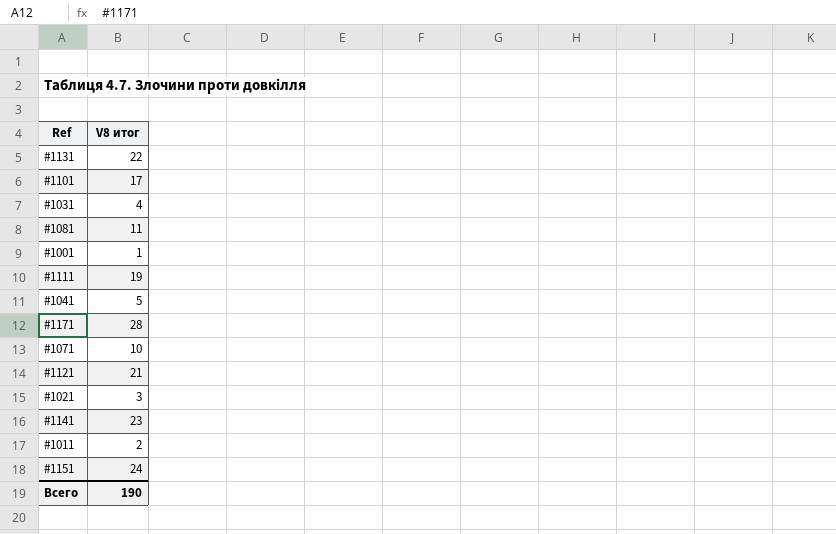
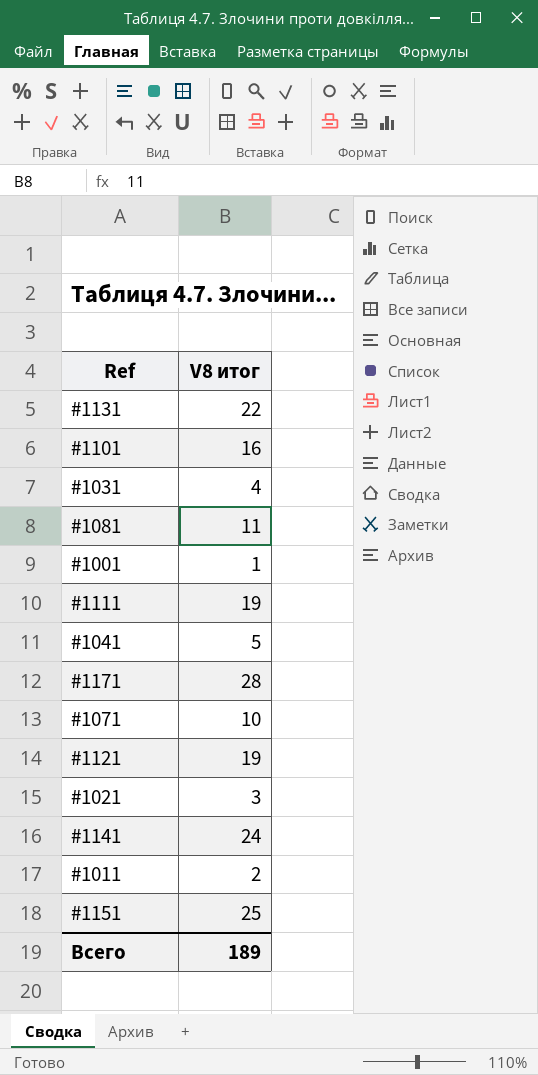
#1101 | V8 итог: 17 -> 16
#1121 | V8 итог: 21 -> 19
#1141 | V8 итог: 23 -> 24
#1151 | V8 итог: 24 -> 25
Всего | V8 итог: 190 -> 189

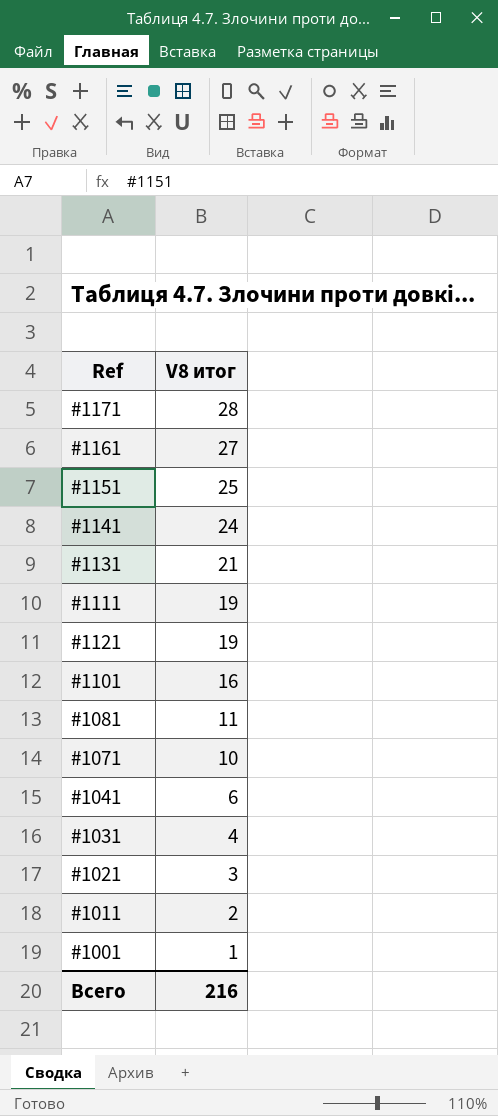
row order: none -> V8 итог descending
row #1161: none -> 27
#1131 | V8 итог: 22 -> 21
#1041 | V8 итог: 5 -> 6
Всего | V8 итог: 189 -> 216

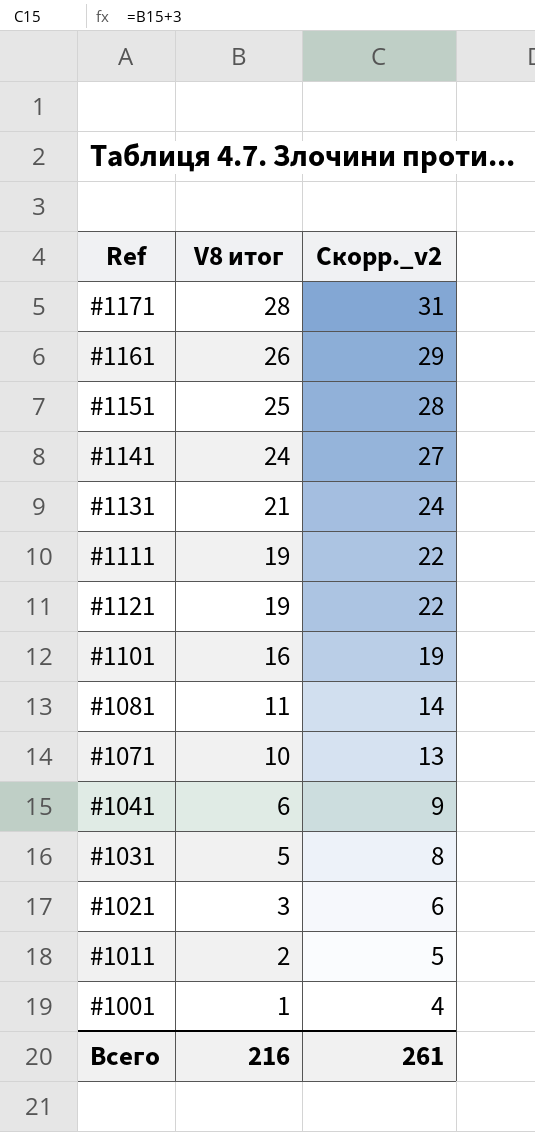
column Скорр._v2 | formula: none -> [V8 итог] + 3
#1161 | V8 итог: 27 -> 26
#1031 | V8 итог: 4 -> 5

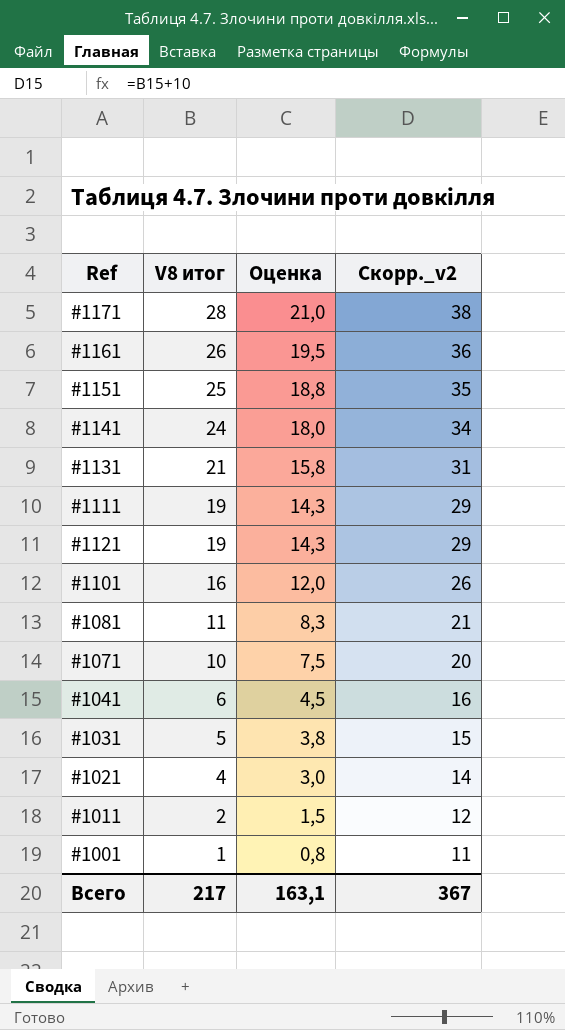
column Оценка | formula: none -> [V8 итог] * 0,75
column Скорр._v2 | formula: [V8 итог] + 3 -> [V8 итог] + 10
#1021 | V8 итог: 3 -> 4
Всего | V8 итог: 216 -> 217
Всего | Скорр._v2: 261 -> 367

